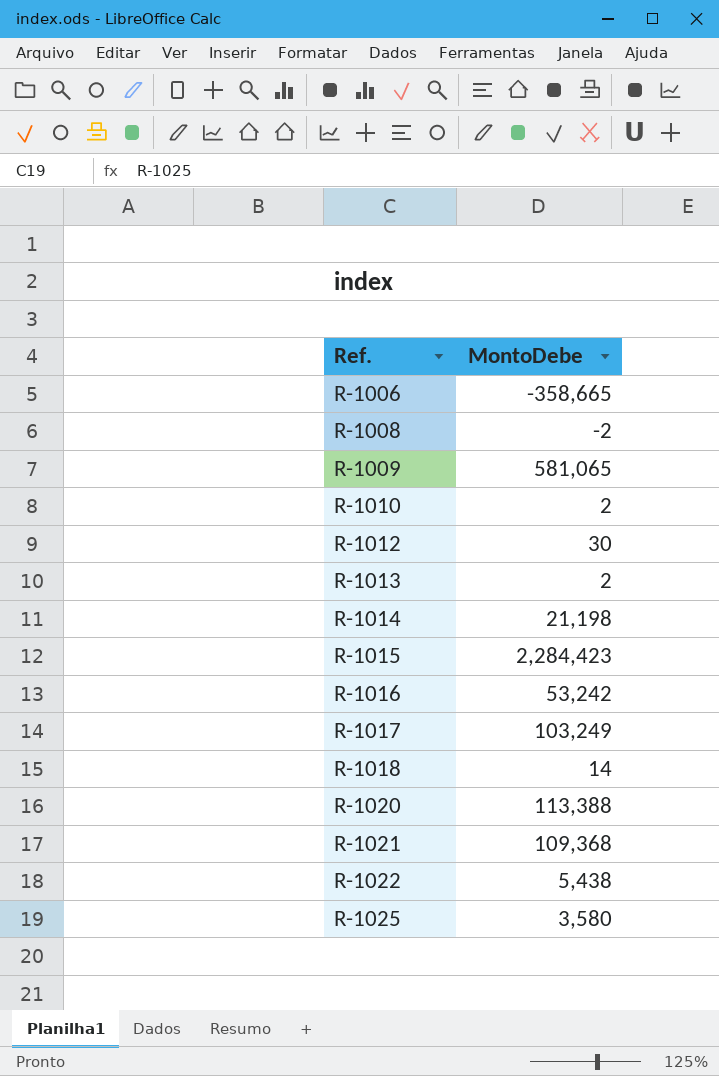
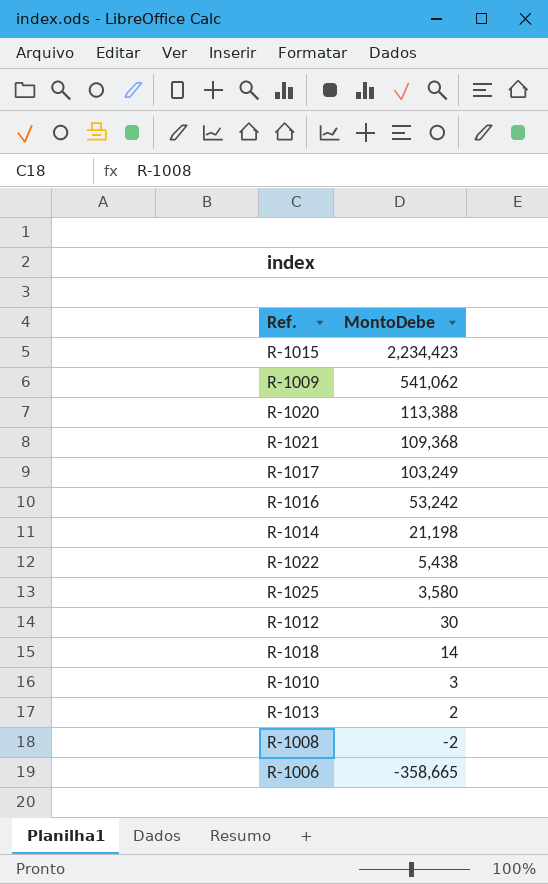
row order: Ref. ascending -> MontoDebe descending
R-1015 | MontoDebe: 2,284,423 -> 2,234,423
R-1009 | MontoDebe: 581,065 -> 541,062
R-1010 | MontoDebe: 2 -> 3

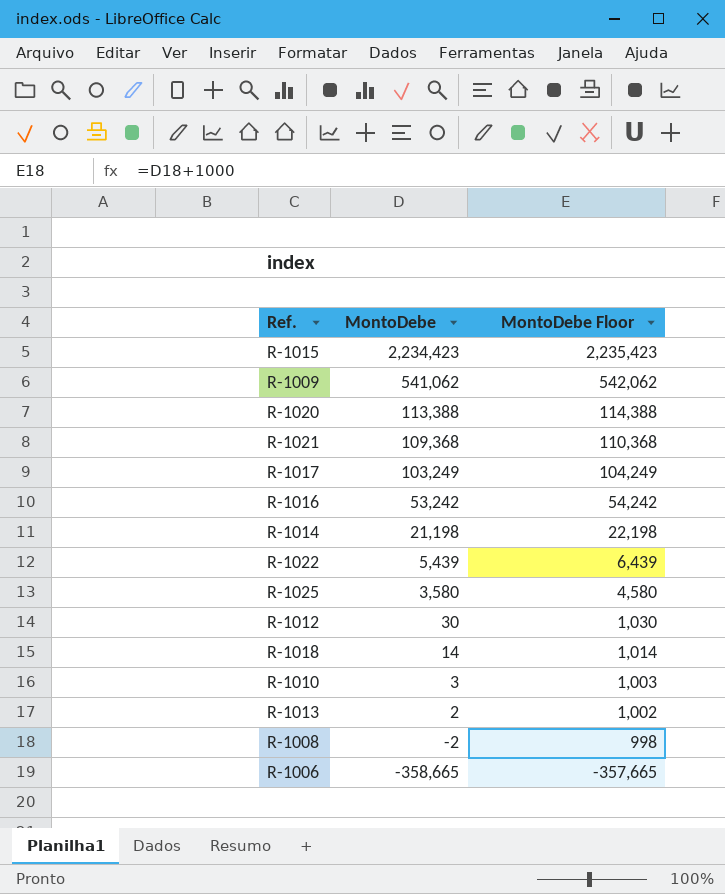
column MontoDebe Floor | formula: none -> [MontoDebe] + 1000
R-1022 | MontoDebe: 5,438 -> 5,439

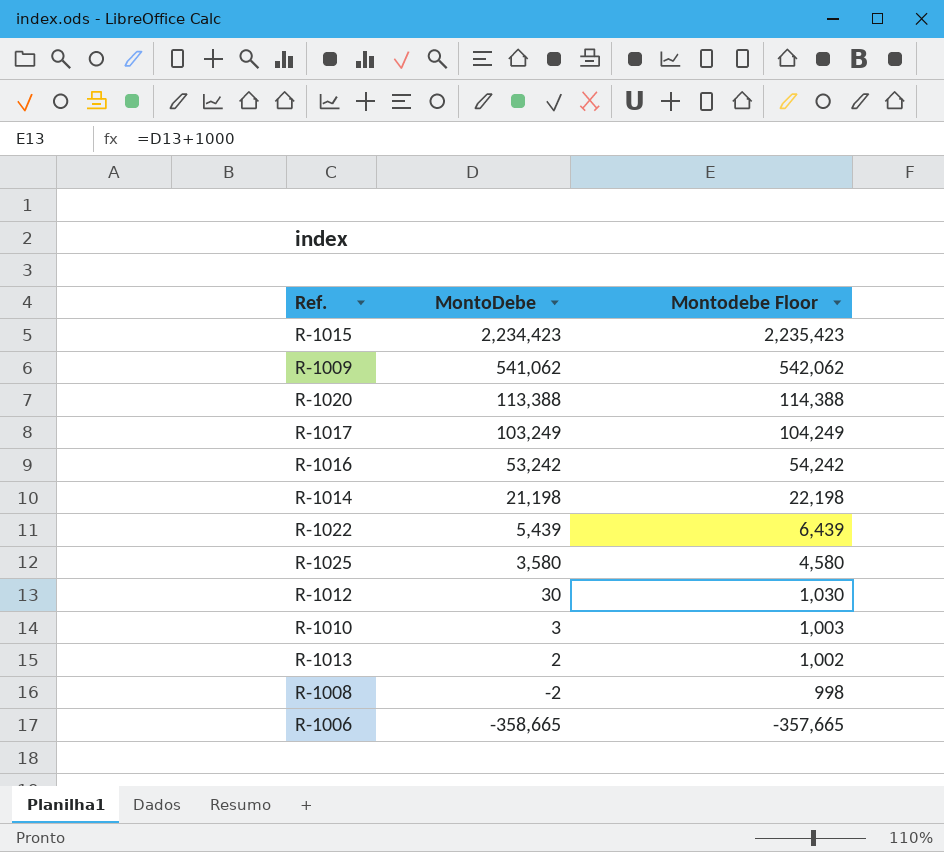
column name: MontoDebe Floor -> Montodebe Floor
row R-1021: 109,368 | 110,368 -> none
row R-1018: 14 | 1,014 -> none

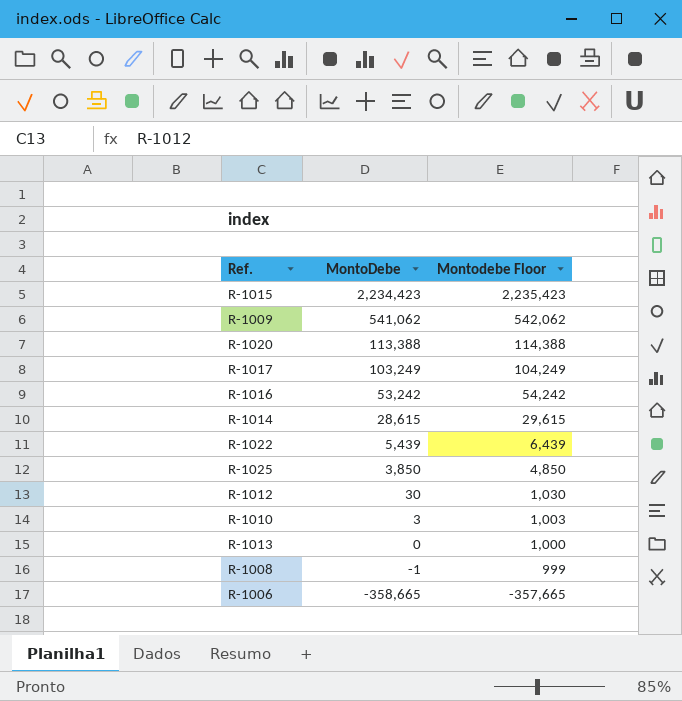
R-1014 | MontoDebe: 21,198 -> 28,615
R-1014 | Montodebe Floor: 22,198 -> 29,615
R-1025 | MontoDebe: 3,580 -> 3,850
R-1025 | Montodebe Floor: 4,580 -> 4,850
R-1013 | MontoDebe: 2 -> 0
R-1013 | Montodebe Floor: 1,002 -> 1,000
R-1008 | MontoDebe: -2 -> -1
R-1008 | Montodebe Floor: 998 -> 999

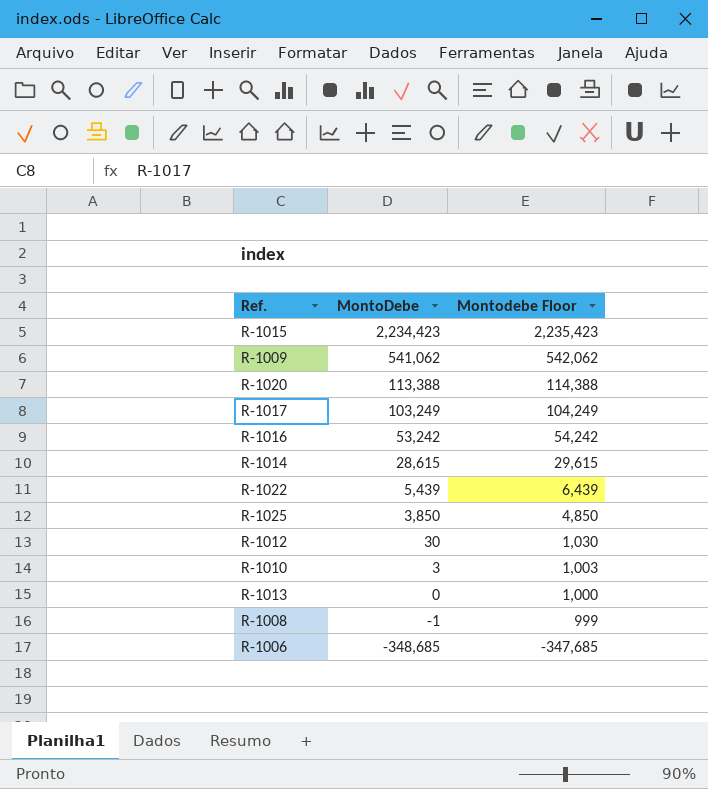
R-1006 | MontoDebe: -358,665 -> -348,685
R-1006 | Montodebe Floor: -357,665 -> -347,685

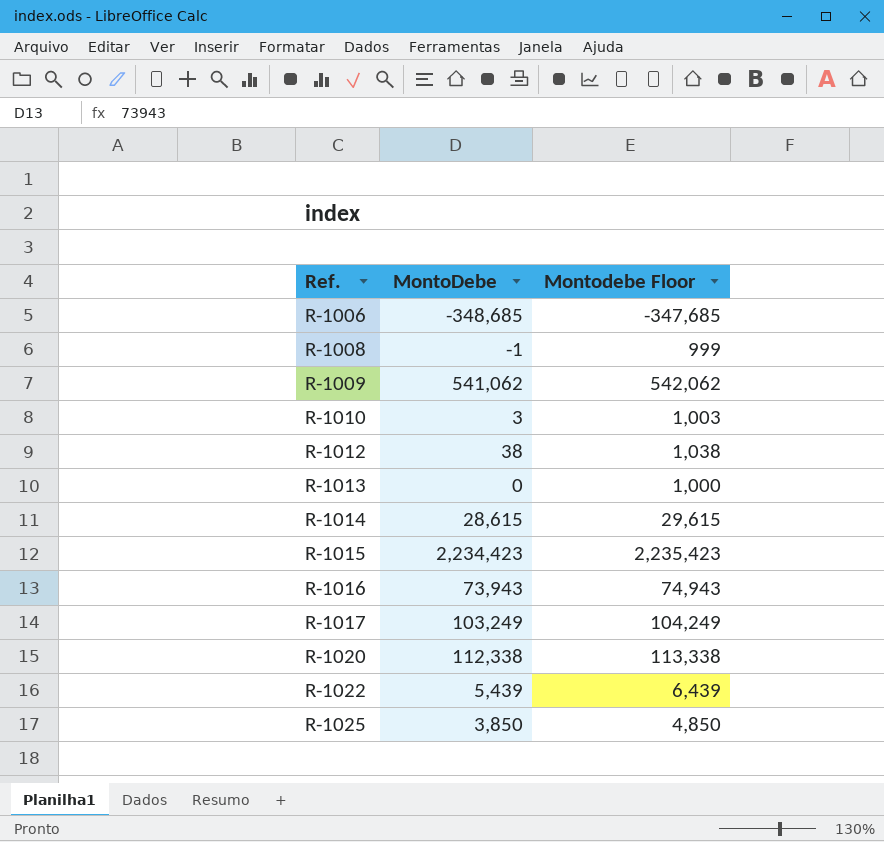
row order: MontoDebe descending -> Ref. ascending
R-1012 | MontoDebe: 30 -> 38
R-1012 | Montodebe Floor: 1,030 -> 1,038
R-1016 | MontoDebe: 53,242 -> 73,943
R-1016 | Montodebe Floor: 54,242 -> 74,943
R-1020 | MontoDebe: 113,388 -> 112,338
R-1020 | Montodebe Floor: 114,388 -> 113,338

